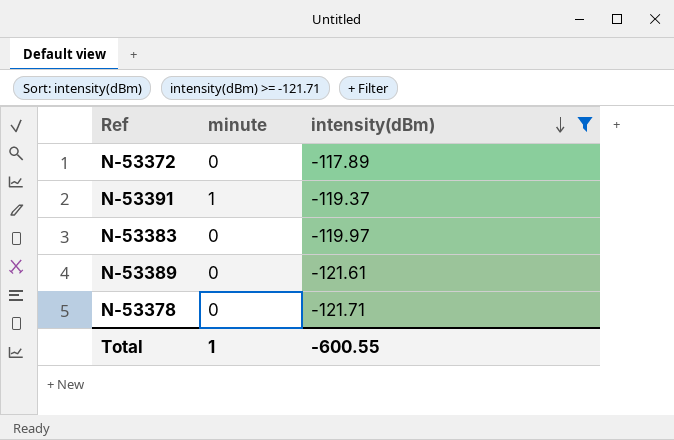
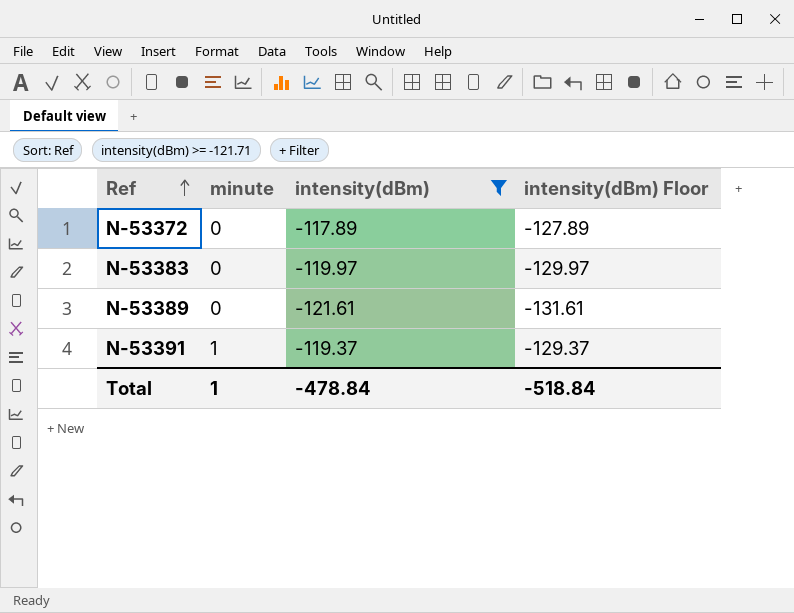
row order: intensity(dBm) descending -> Ref ascending
column intensity(dBm) Floor | formula: none -> [intensity(dBm)] - 10
row N-53378: 0 | -121.71 -> none
Total | intensity(dBm): -600.55 -> -478.84

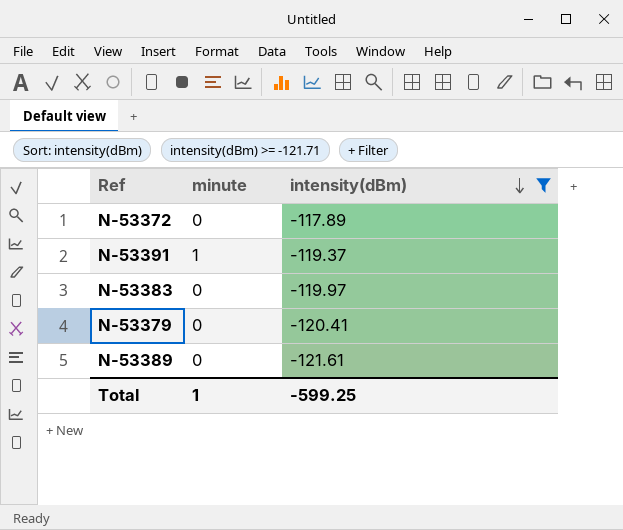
row order: Ref ascending -> intensity(dBm) descending
column intensity(dBm) Floor | formula: [intensity(dBm)] - 10 -> none
row N-53379: none -> 0 | -120.41
Total | intensity(dBm): -478.84 -> -599.25

